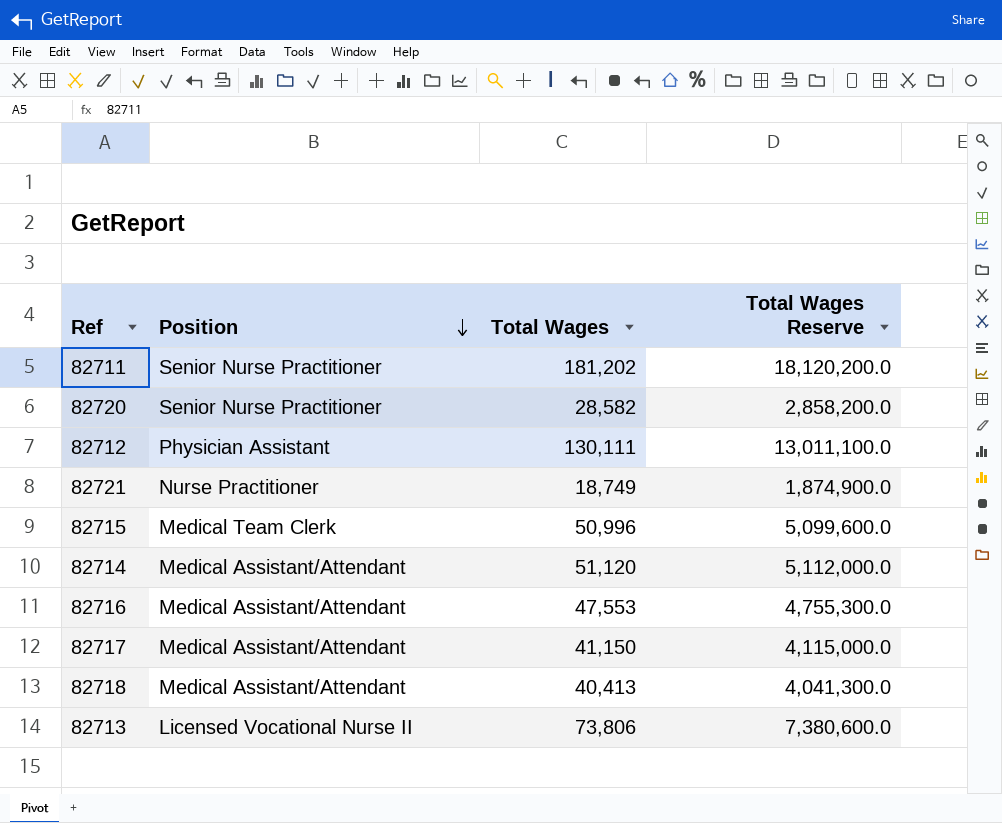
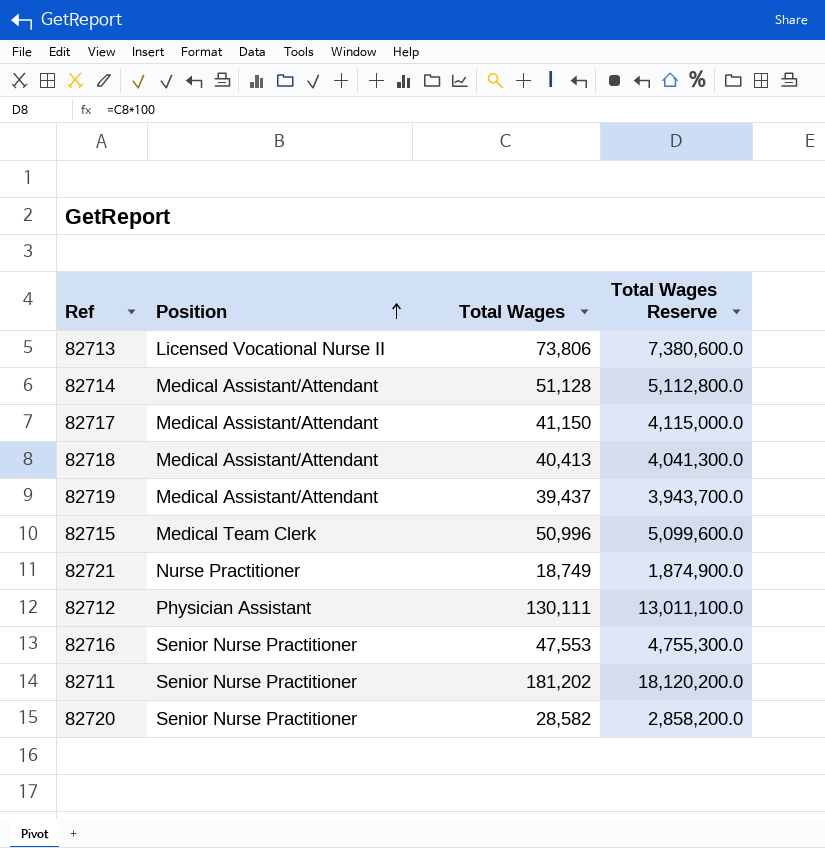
row order: Position descending -> Position ascending
82714 | Total Wages: 51,120 -> 51,128
82714 | Total Wages Reserve: 5,112,000.0 -> 5,112,800.0
row 82719: none -> Medical Assistant/Attendant | 39,437 | 3,943,700.0
82716 | Position: Medical Assistant/Attendant -> Senior Nurse Practitioner

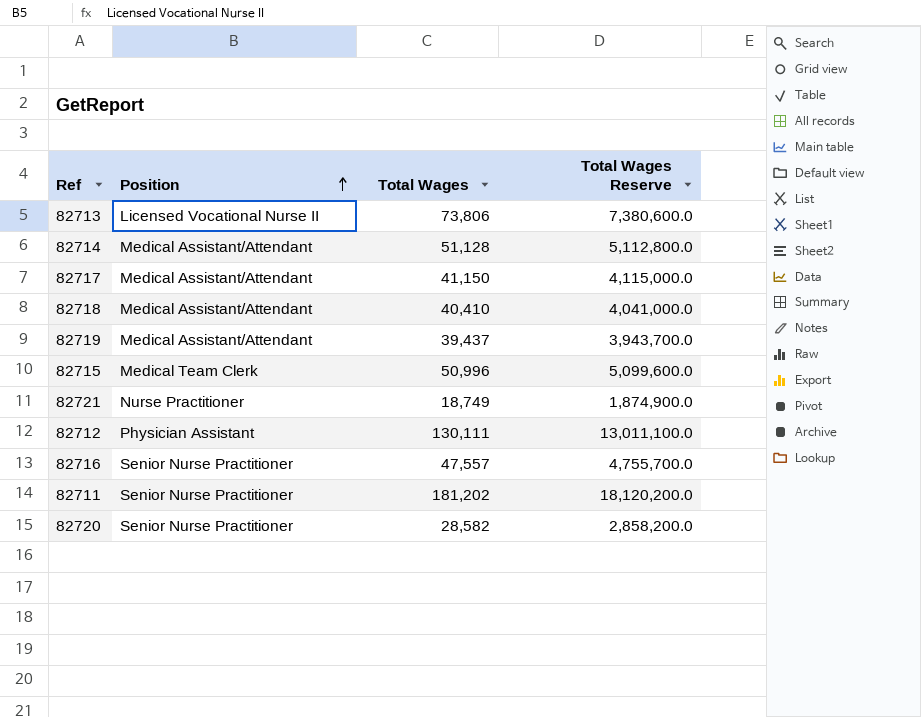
82718 | Total Wages: 40,413 -> 40,410
82718 | Total Wages Reserve: 4,041,300.0 -> 4,041,000.0
82716 | Total Wages: 47,553 -> 47,557
82716 | Total Wages Reserve: 4,755,300.0 -> 4,755,700.0

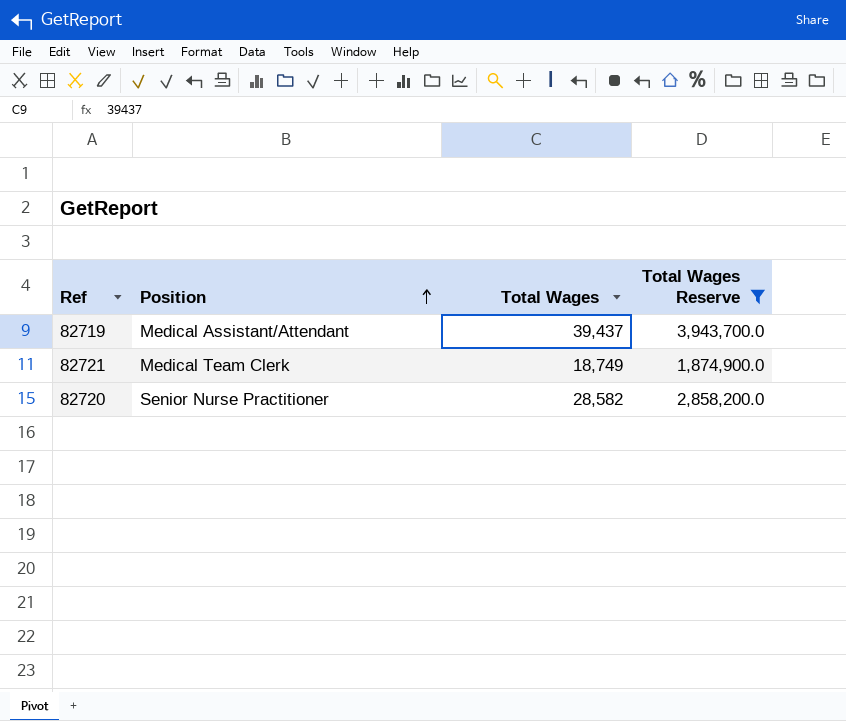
filter: none -> Total Wages Reserve <= 3,943,700.0
82721 | Position: Nurse Practitioner -> Medical Team Clerk

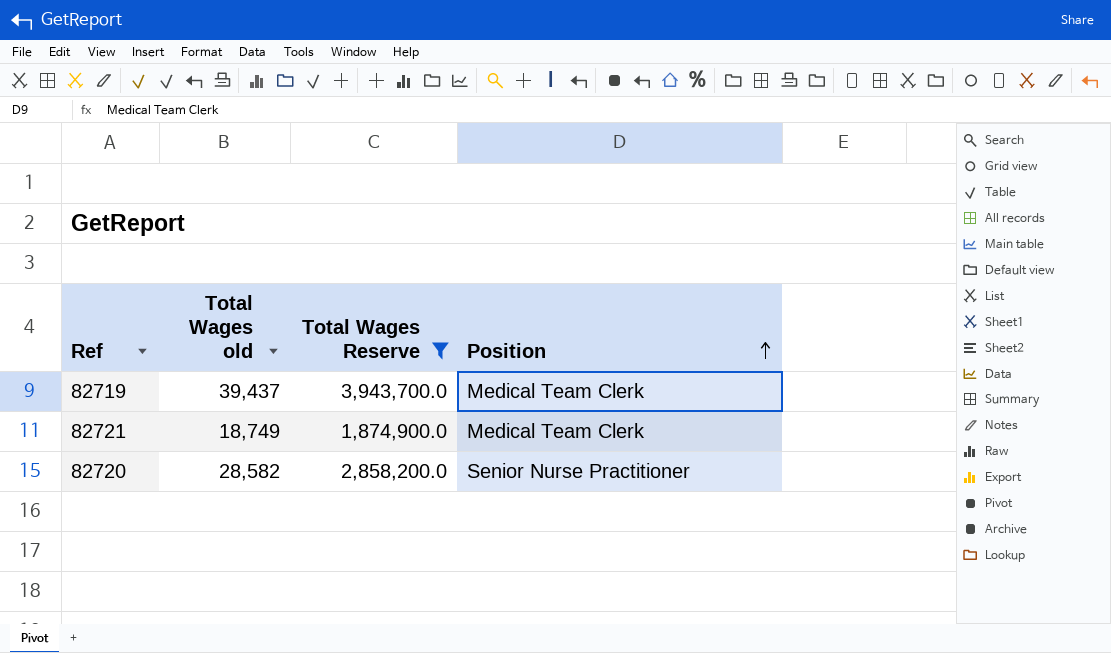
column name: Total Wages -> Total Wages old
column Position | position: 2 -> 4
82719 | Position: Medical Assistant/Attendant -> Medical Team Clerk

